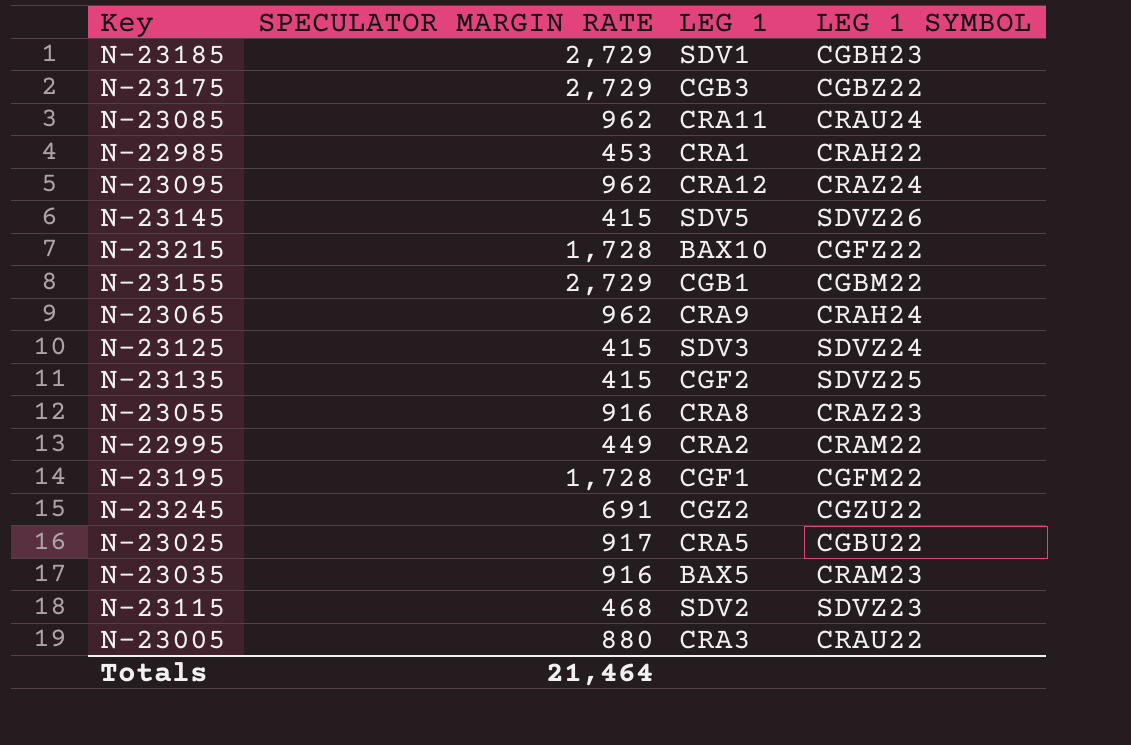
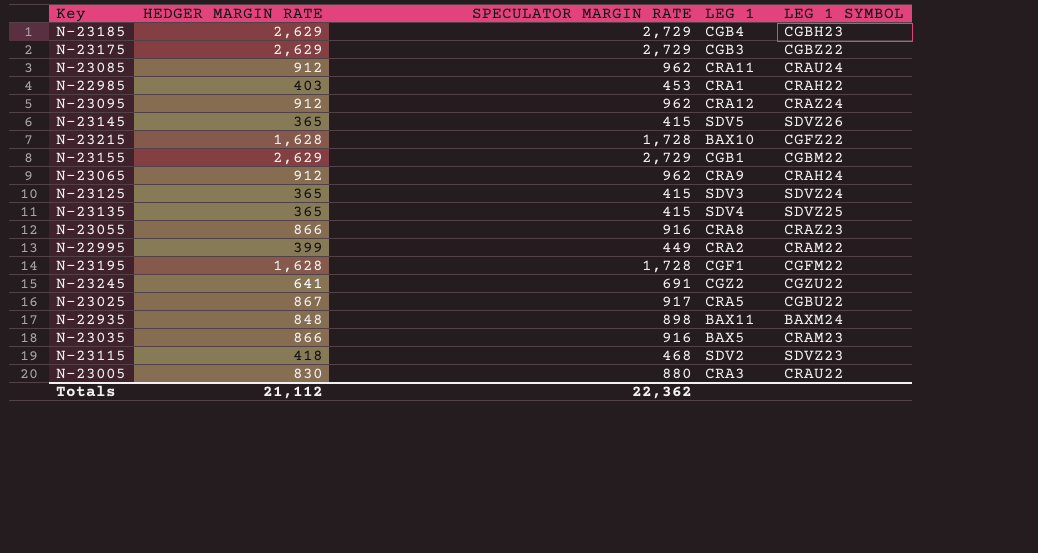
column HEDGER MARGIN RATE | position: none -> 2
N-23185 | LEG 1: SDV1 -> CGB4
N-23135 | LEG 1: CGF2 -> SDV4
row N-22935: none -> 848 | 898 | BAX11 | BAXM24
Totals | SPECULATOR MARGIN RATE: 21,464 -> 22,362

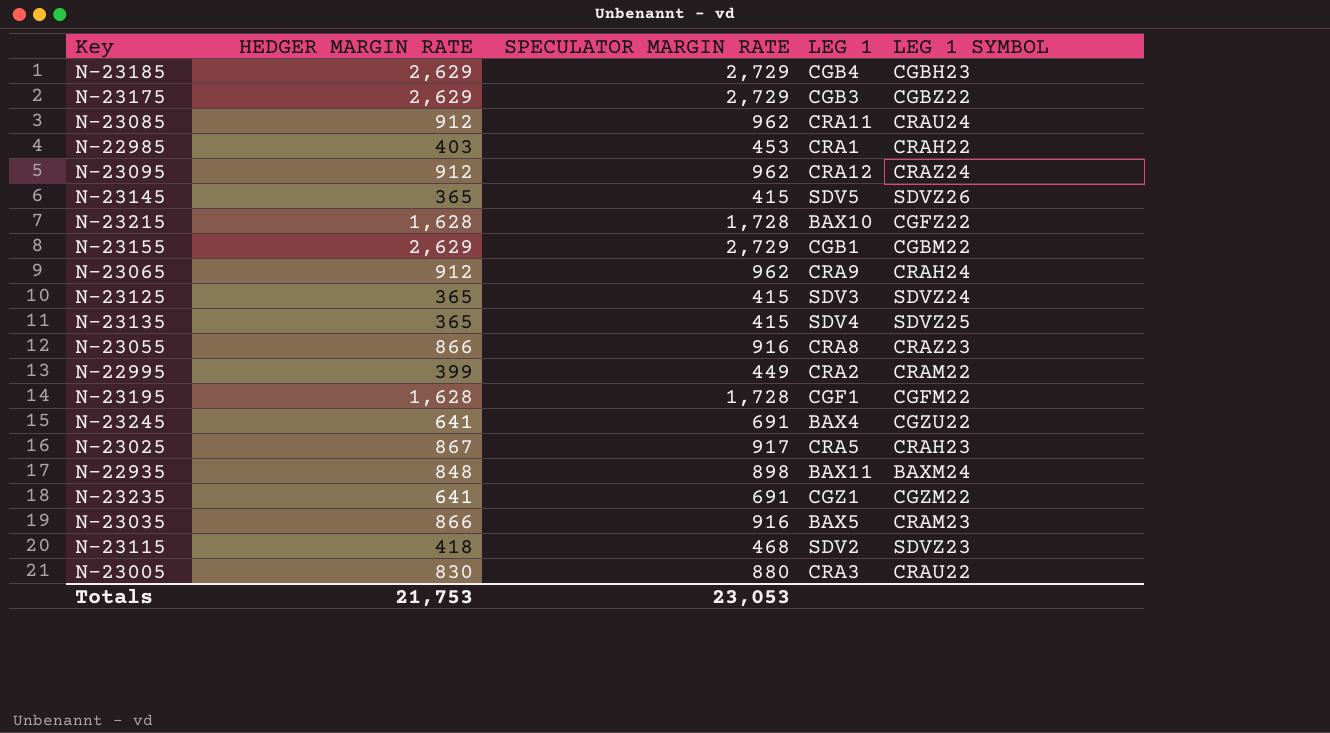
N-23245 | LEG 1: CGZ2 -> BAX4
N-23025 | LEG 1 SYMBOL: CGBU22 -> CRAH23
row N-23235: none -> 641 | 691 | CGZ1 | CGZM22
Totals | HEDGER MARGIN RATE: 21,112 -> 21,753
Totals | SPECULATOR MARGIN RATE: 22,362 -> 23,053

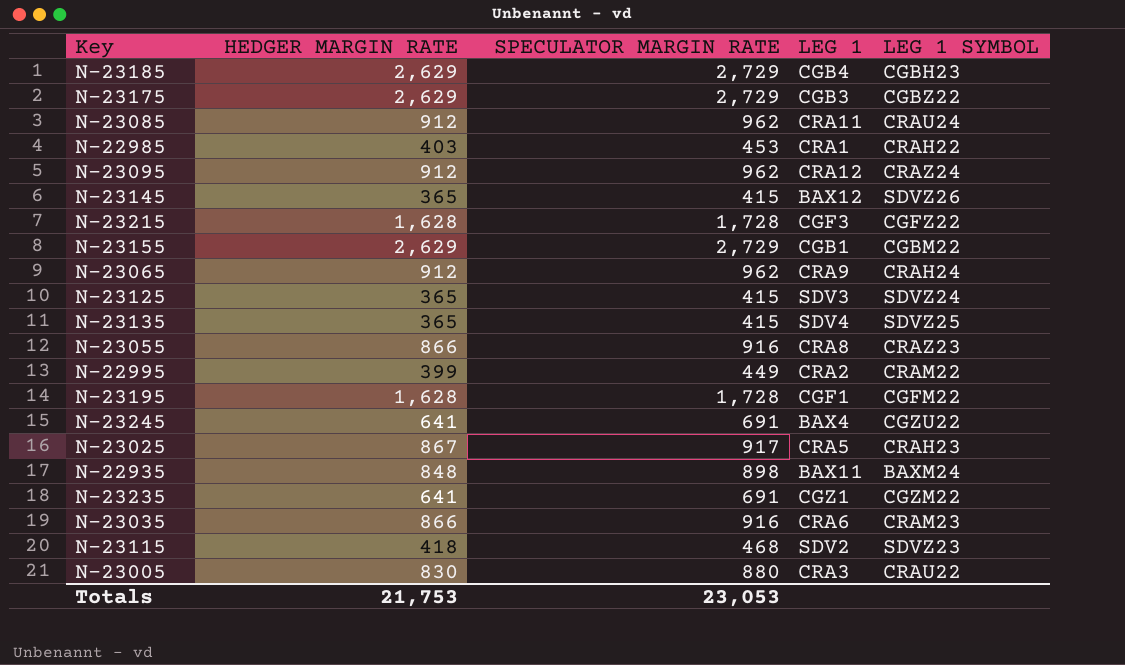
N-23145 | LEG 1: SDV5 -> BAX12
N-23215 | LEG 1: BAX10 -> CGF3
N-23035 | LEG 1: BAX5 -> CRA6

